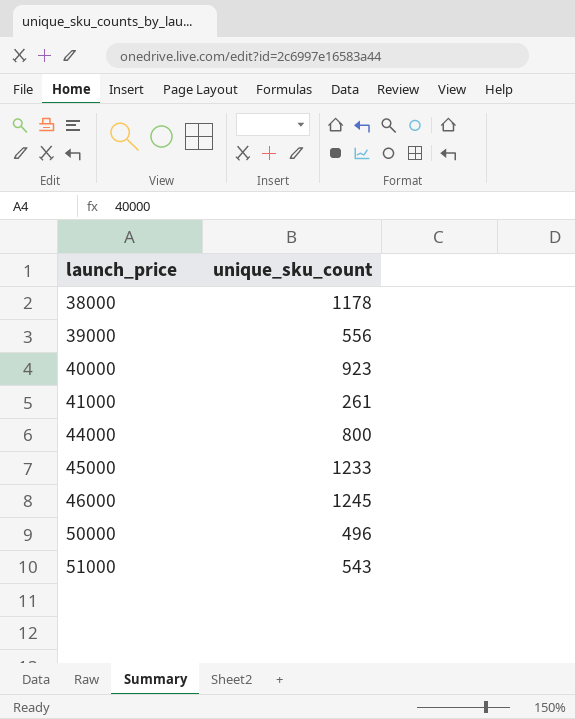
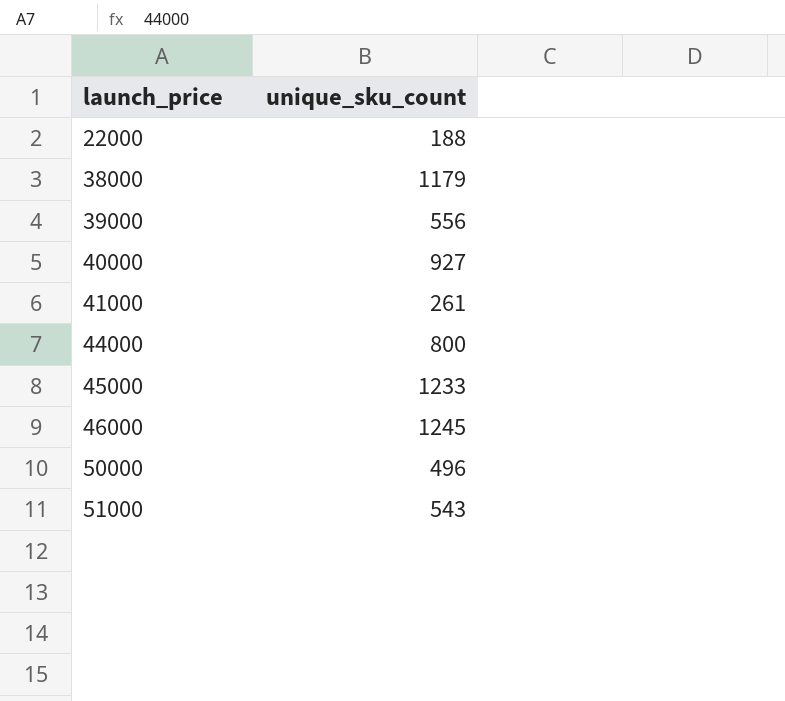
row 22000: none -> 188
38000 | unique_sku_count: 1178 -> 1179
40000 | unique_sku_count: 923 -> 927

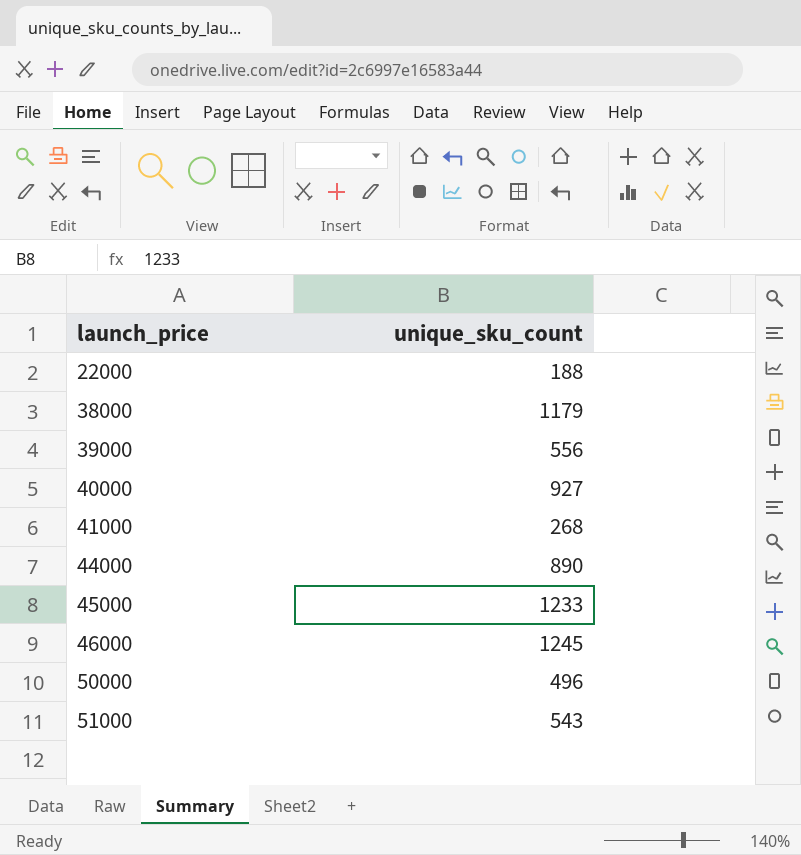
41000 | unique_sku_count: 261 -> 268
44000 | unique_sku_count: 800 -> 890

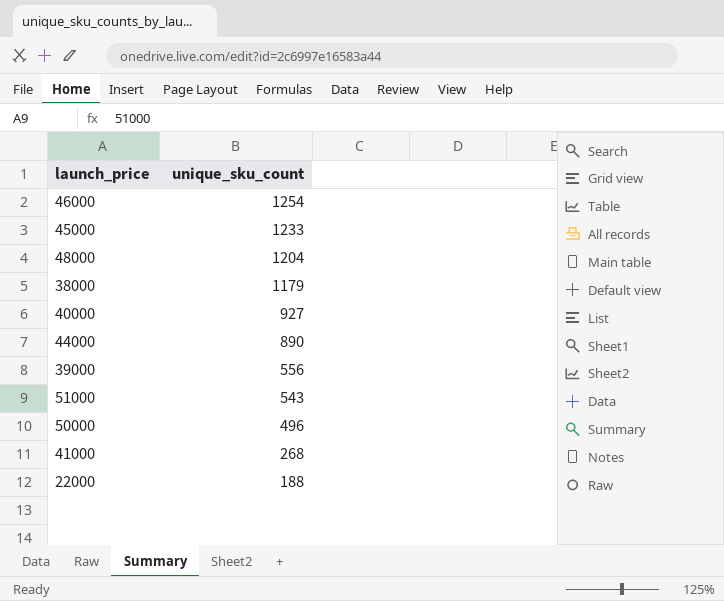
row order: launch_price ascending -> unique_sku_count descending
46000 | unique_sku_count: 1245 -> 1254
row 48000: none -> 1204

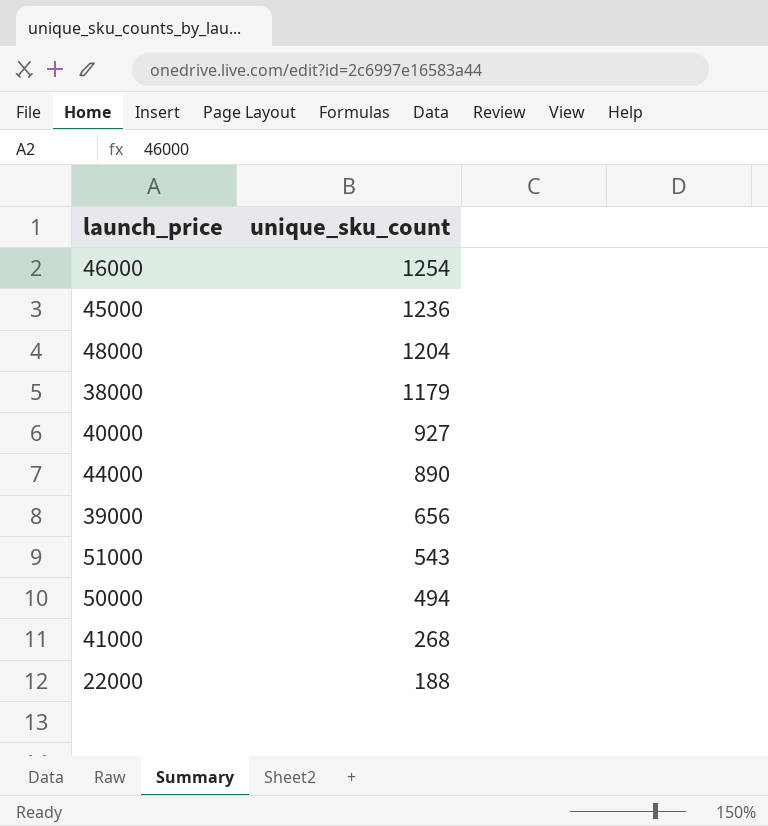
45000 | unique_sku_count: 1233 -> 1236
39000 | unique_sku_count: 556 -> 656
50000 | unique_sku_count: 496 -> 494

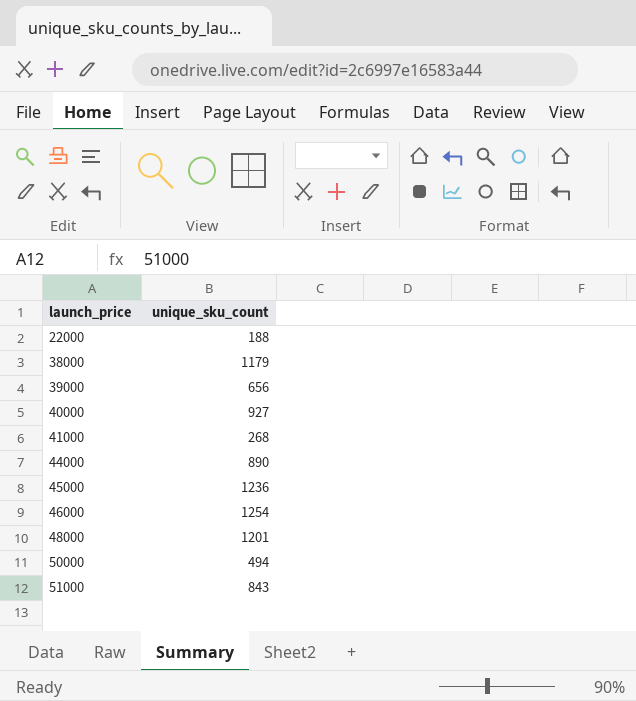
row order: unique_sku_count descending -> launch_price ascending
48000 | unique_sku_count: 1204 -> 1201
51000 | unique_sku_count: 543 -> 843

